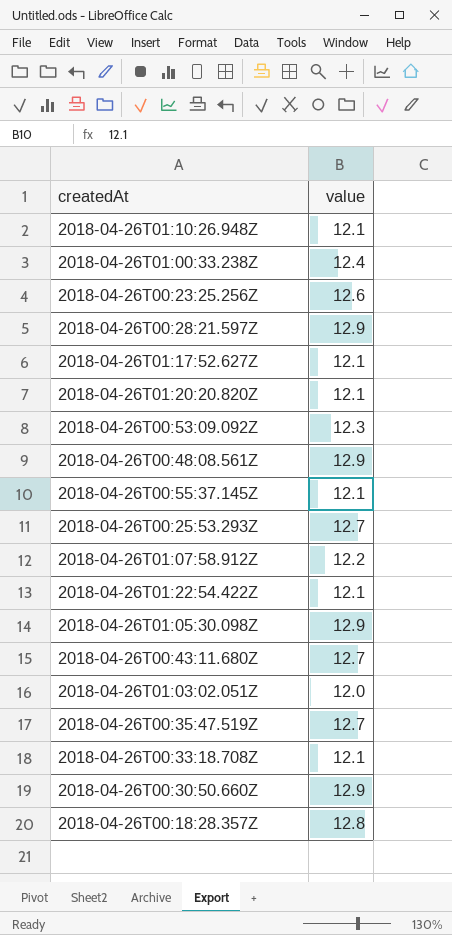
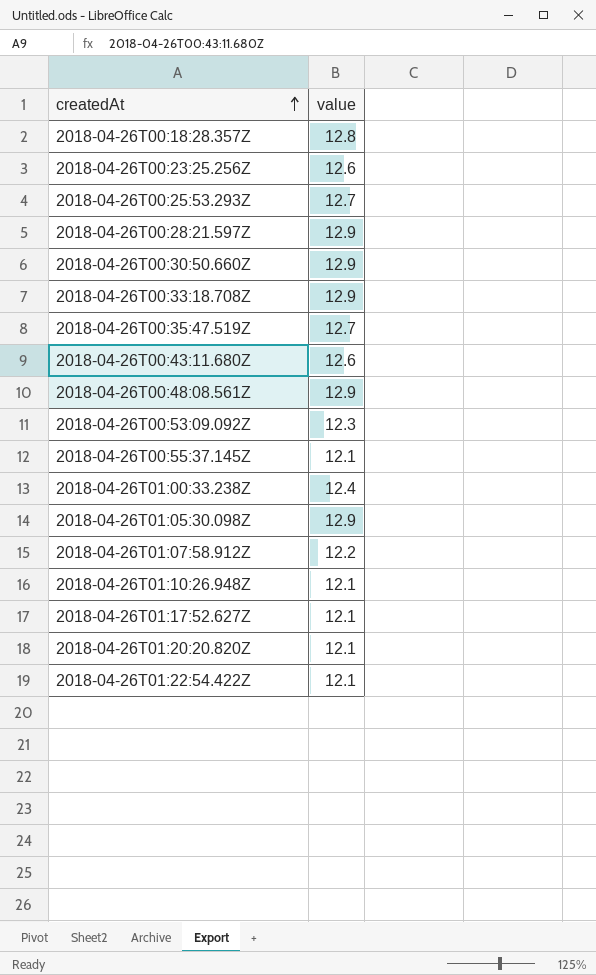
row order: none -> createdAt ascending
row 2018-04-26T01:03:02.051Z: 12.0 -> none
2018-04-26T00:33:18.708Z | value: 12.1 -> 12.9
2018-04-26T00:43:11.680Z | value: 12.7 -> 12.6

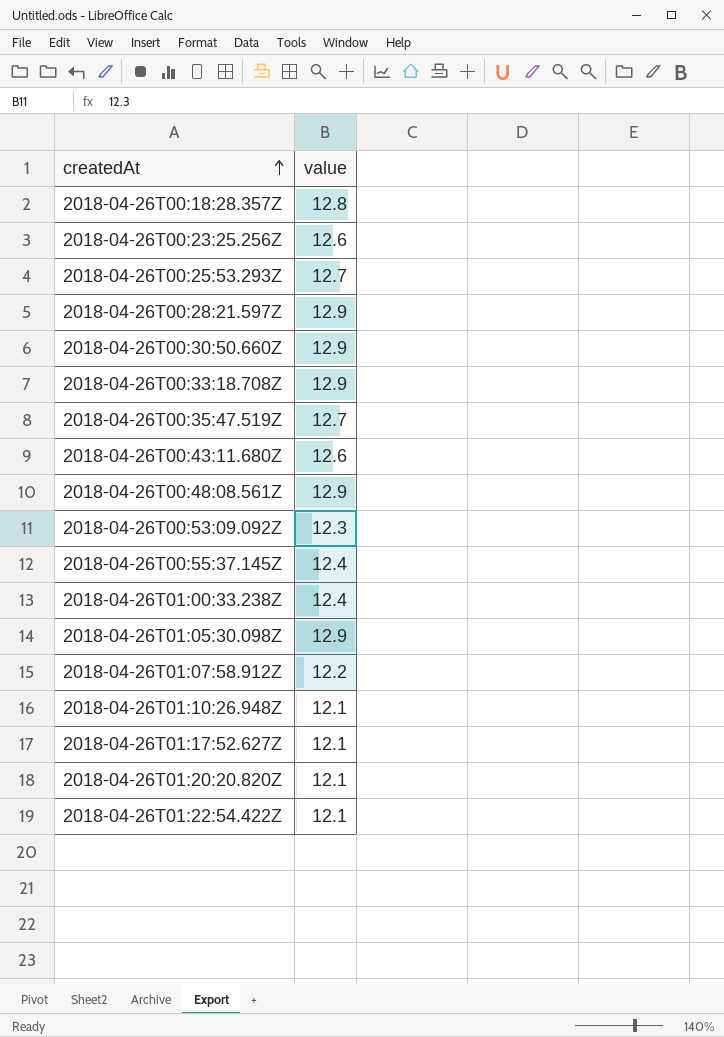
2018-04-26T00:55:37.145Z | value: 12.1 -> 12.4

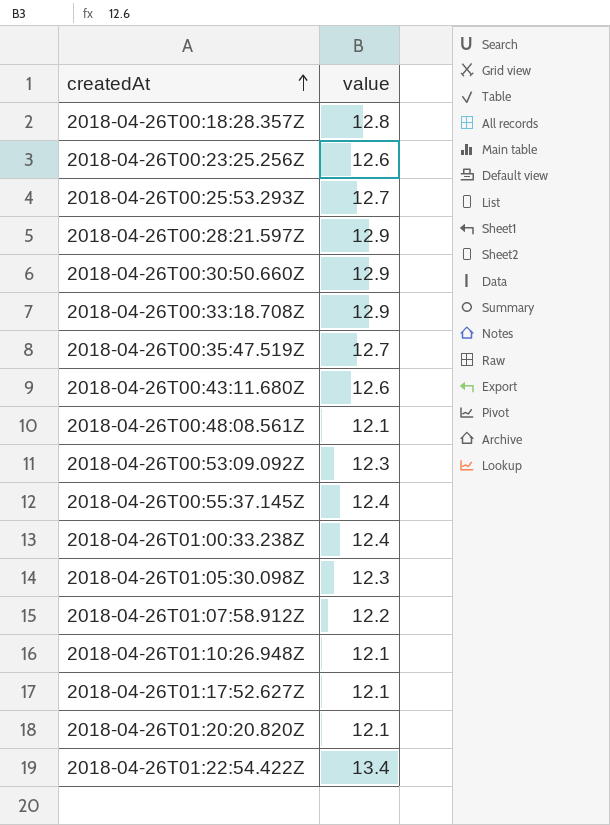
2018-04-26T00:48:08.561Z | value: 12.9 -> 12.1
2018-04-26T01:05:30.098Z | value: 12.9 -> 12.3
2018-04-26T01:22:54.422Z | value: 12.1 -> 13.4

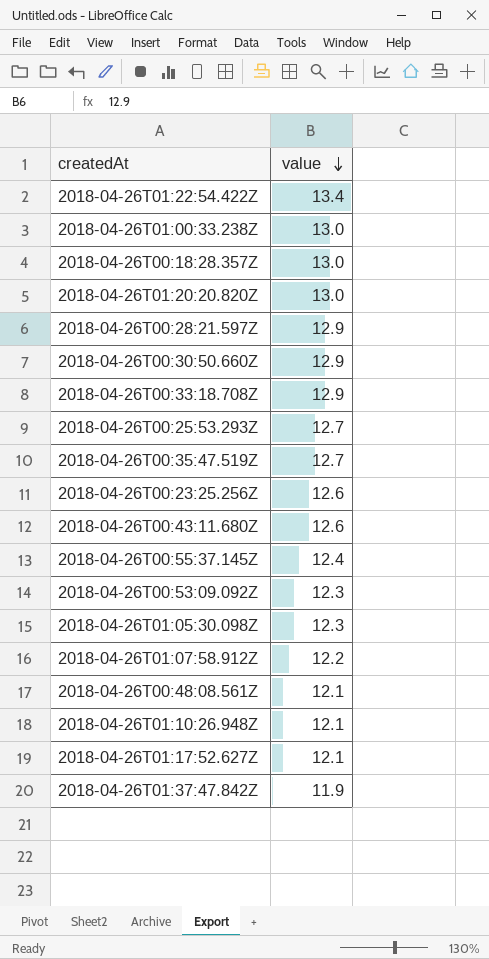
row order: createdAt ascending -> value descending
2018-04-26T01:00:33.238Z | value: 12.4 -> 13.0
2018-04-26T00:18:28.357Z | value: 12.8 -> 13.0
2018-04-26T01:20:20.820Z | value: 12.1 -> 13.0
row 2018-04-26T01:37:47.842Z: none -> 11.9

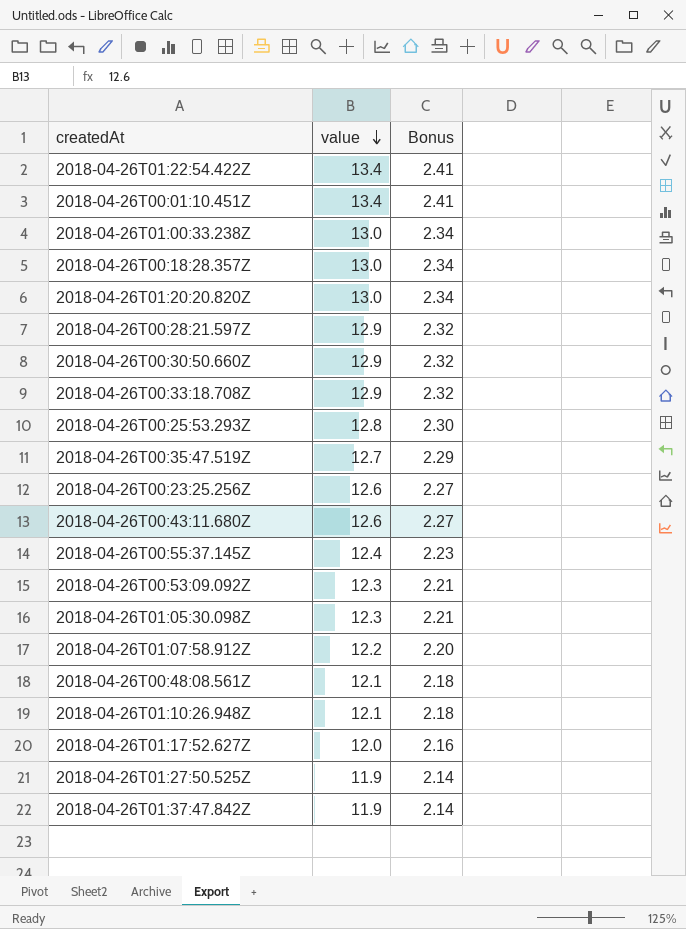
column Bonus | formula: none -> [value] * 0.18
row 2018-04-26T00:01:10.451Z: none -> 13.4 | 2.41
2018-04-26T00:25:53.293Z | value: 12.7 -> 12.8
2018-04-26T01:17:52.627Z | value: 12.1 -> 12.0
row 2018-04-26T01:27:50.525Z: none -> 11.9 | 2.14

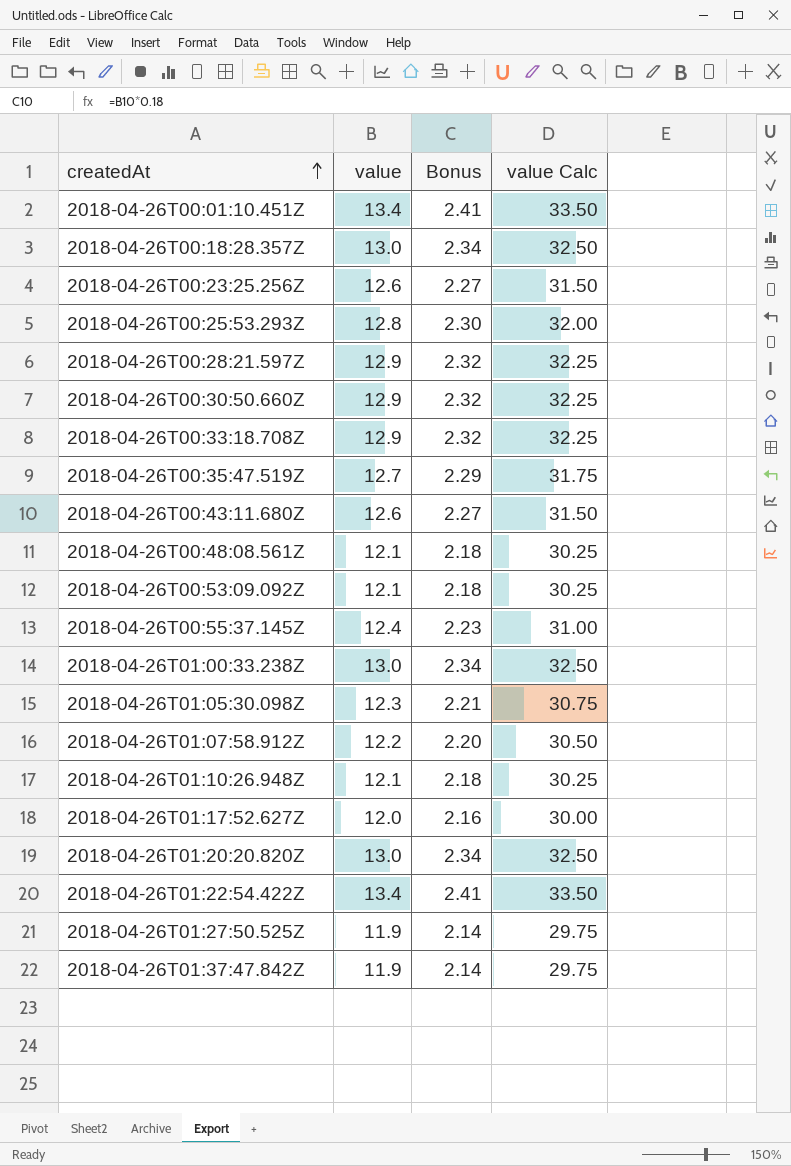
row order: value descending -> createdAt ascending
column value Calc | formula: none -> [value] * 2.5
2018-04-26T00:53:09.092Z | value: 12.3 -> 12.1
2018-04-26T00:53:09.092Z | Bonus: 2.21 -> 2.18

